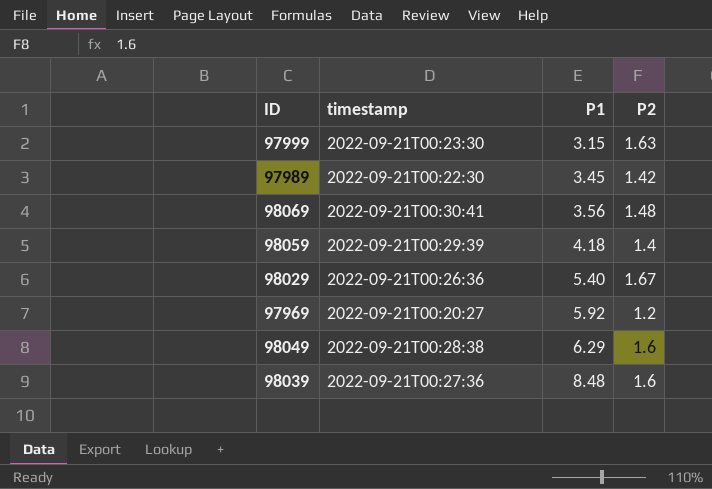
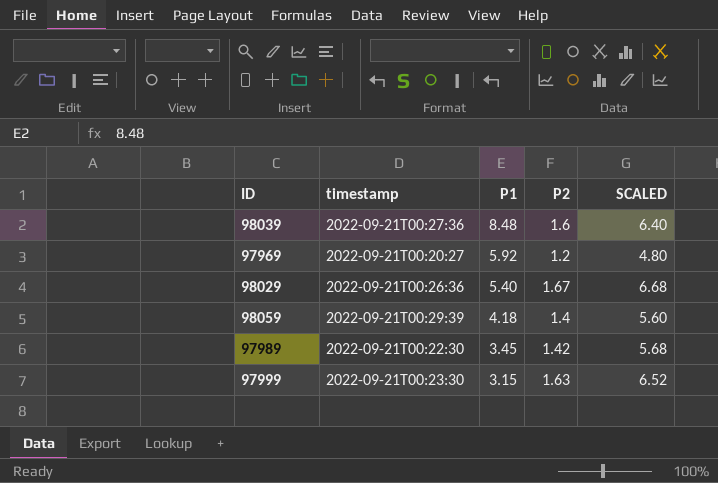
row order: P1 ascending -> P1 descending
column SCALED | formula: none -> [P2] * 4
row 98069: 2022-09-21T00:30:41 | 3.56 | 1.48 -> none
row 98049: 2022-09-21T00:28:38 | 6.29 | 1.6 -> none

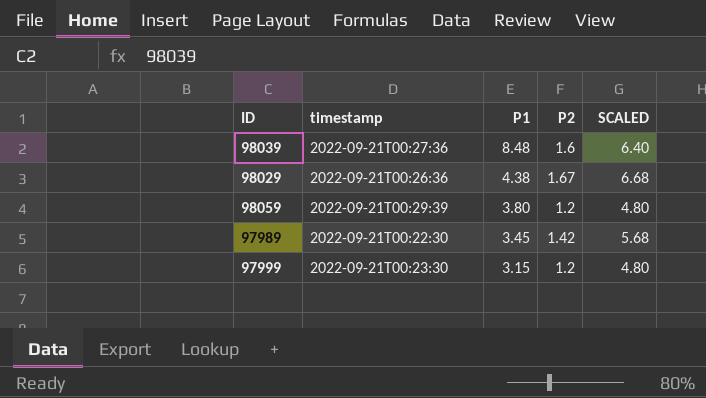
row 97969: 2022-09-21T00:20:27 | 5.92 | 1.2 | 4.80 -> none
98029 | P1: 5.40 -> 4.38
98059 | P1: 4.18 -> 3.80
98059 | P2: 1.4 -> 1.2
98059 | SCALED: 5.60 -> 4.80
97999 | P2: 1.63 -> 1.2
97999 | SCALED: 6.52 -> 4.80

